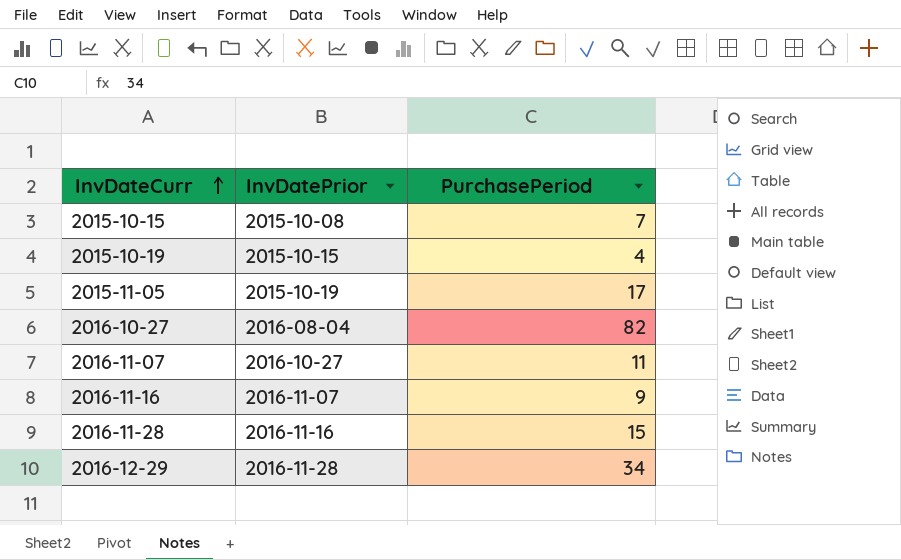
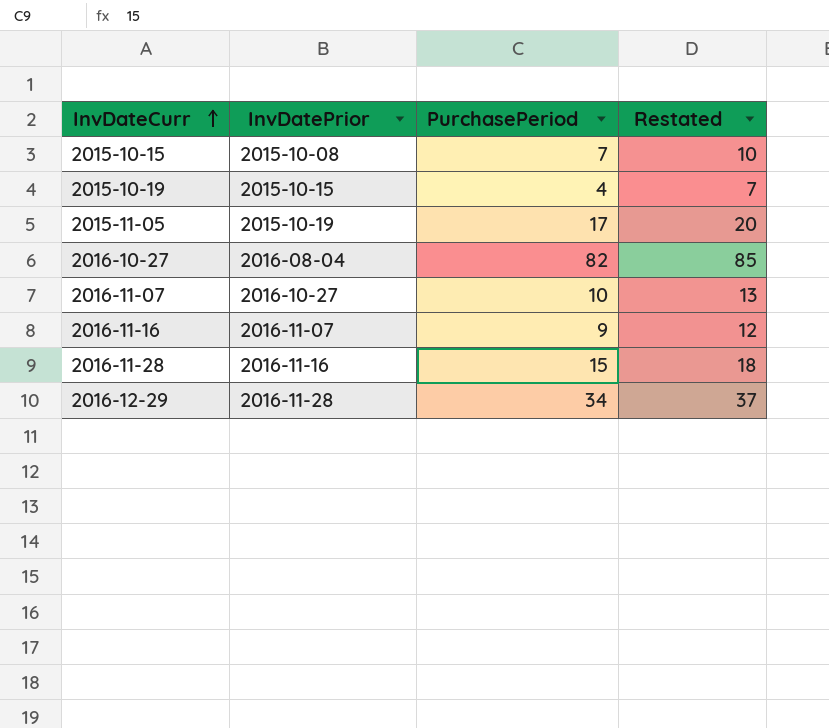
column Restated | formula: none -> [PurchasePeriod] + 3
2016-11-07 | PurchasePeriod: 11 -> 10

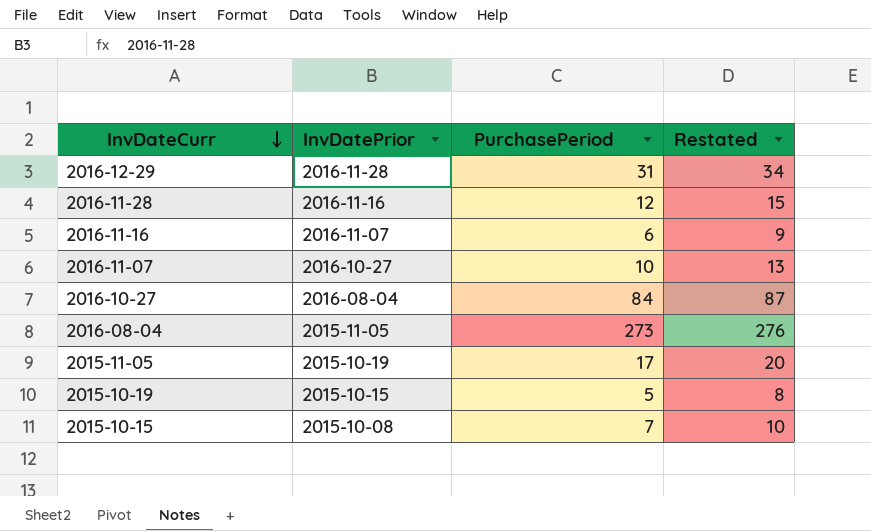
row order: InvDateCurr ascending -> InvDateCurr descending
2016-12-29 | PurchasePeriod: 34 -> 31
2016-12-29 | Restated: 37 -> 34
2016-11-28 | PurchasePeriod: 15 -> 12
2016-11-28 | Restated: 18 -> 15
2016-11-16 | PurchasePeriod: 9 -> 6
2016-11-16 | Restated: 12 -> 9
2016-10-27 | PurchasePeriod: 82 -> 84
2016-10-27 | Restated: 85 -> 87
row 2016-08-04: none -> 2015-11-05 | 273 | 276
2015-10-19 | PurchasePeriod: 4 -> 5
2015-10-19 | Restated: 7 -> 8

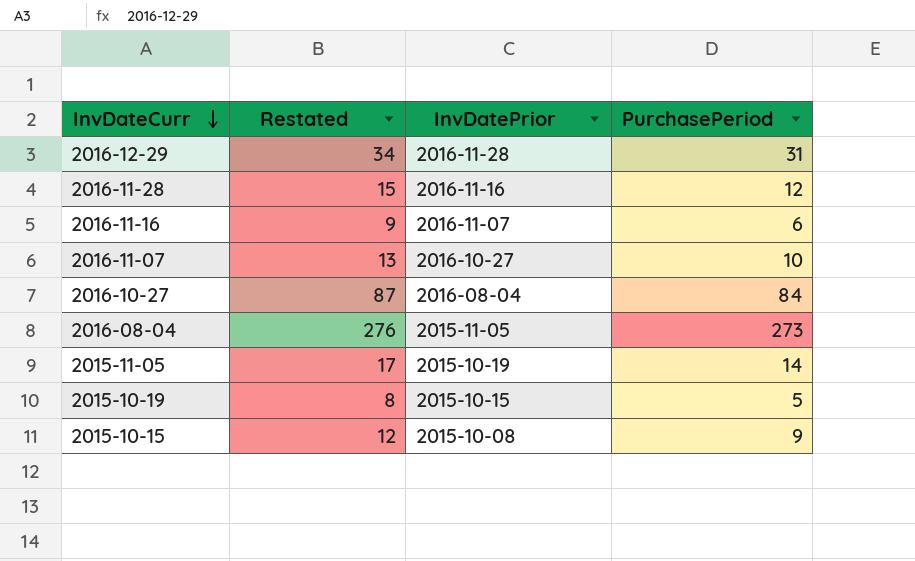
column Restated | position: 4 -> 2
2015-11-05 | Restated: 20 -> 17
2015-11-05 | PurchasePeriod: 17 -> 14
2015-10-15 | Restated: 10 -> 12
2015-10-15 | PurchasePeriod: 7 -> 9

